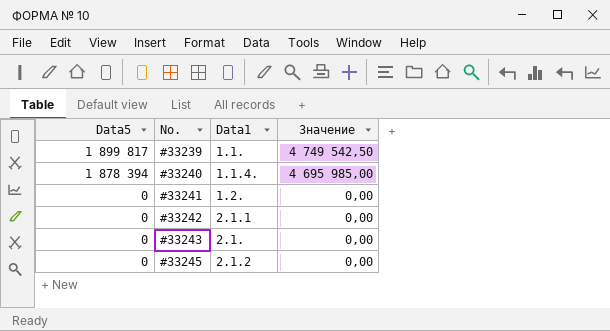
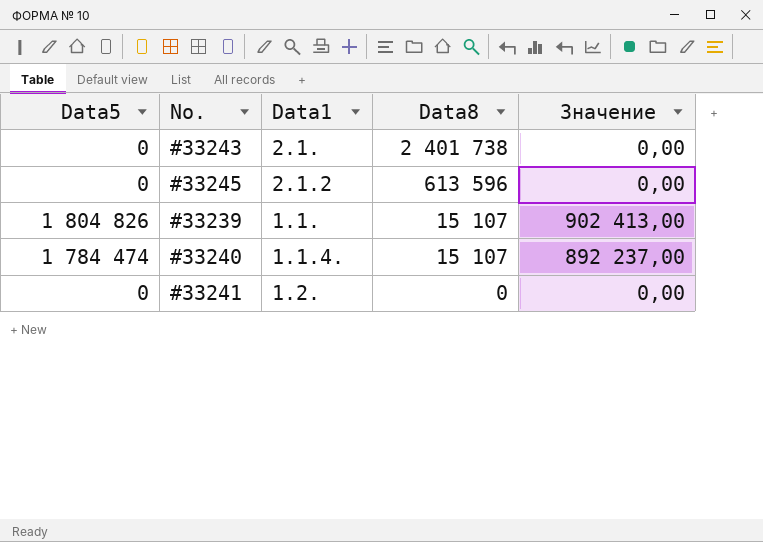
row order: Data5 descending -> Data8 descending
column Data8 | position: none -> 4
column Значение | formula: [Data5] * 2,5 -> [Data5] * 0,5
row #33242: 0 | 2.1.1 | 0,00 -> none
#33239 | Data5: 1 899 817 -> 1 804 826
#33240 | Data5: 1 878 394 -> 1 784 474

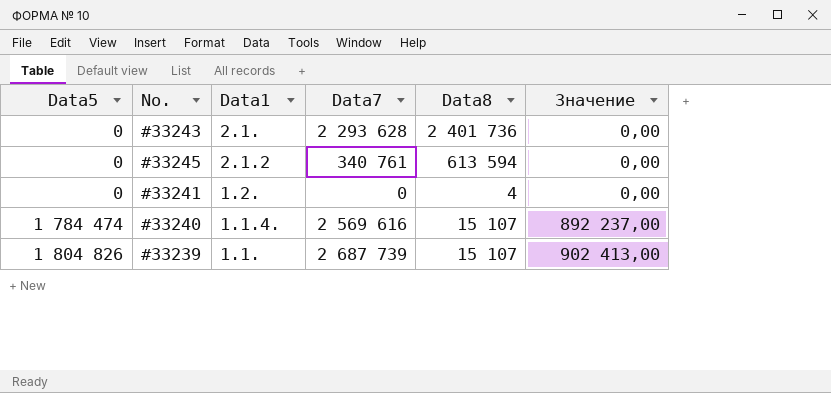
row order: Data8 descending -> Data5 ascending
column Data7 | position: none -> 4
#33243 | Data8: 2 401 738 -> 2 401 736
#33245 | Data8: 613 596 -> 613 594
#33241 | Data8: 0 -> 4

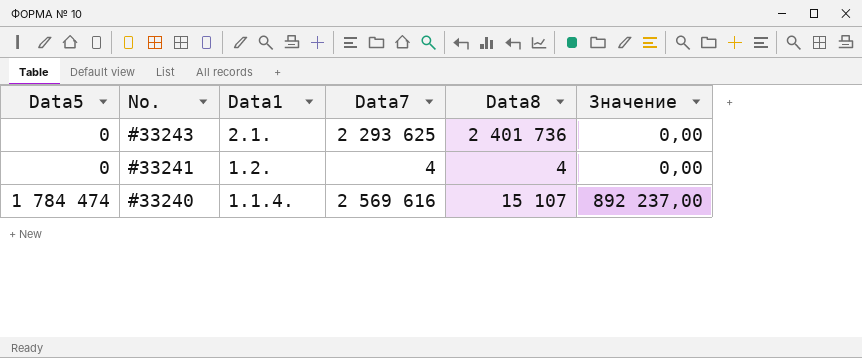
row #33245: 0 | 2.1.2 | 340 761 | 613 594 | 0,00 -> none
row #33239: 1 804 826 | 1.1. | 2 687 739 | 15 107 | 902 413,00 -> none
#33243 | Data7: 2 293 628 -> 2 293 625
#33241 | Data7: 0 -> 4

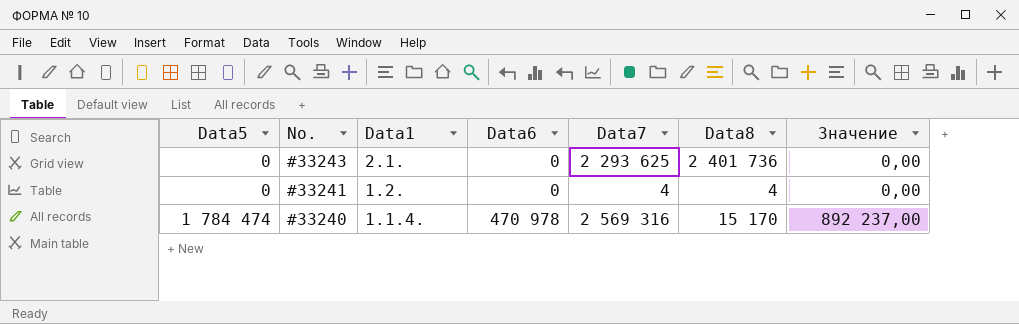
column Data6 | position: none -> 4
#33240 | Data7: 2 569 616 -> 2 569 316
#33240 | Data8: 15 107 -> 15 170

